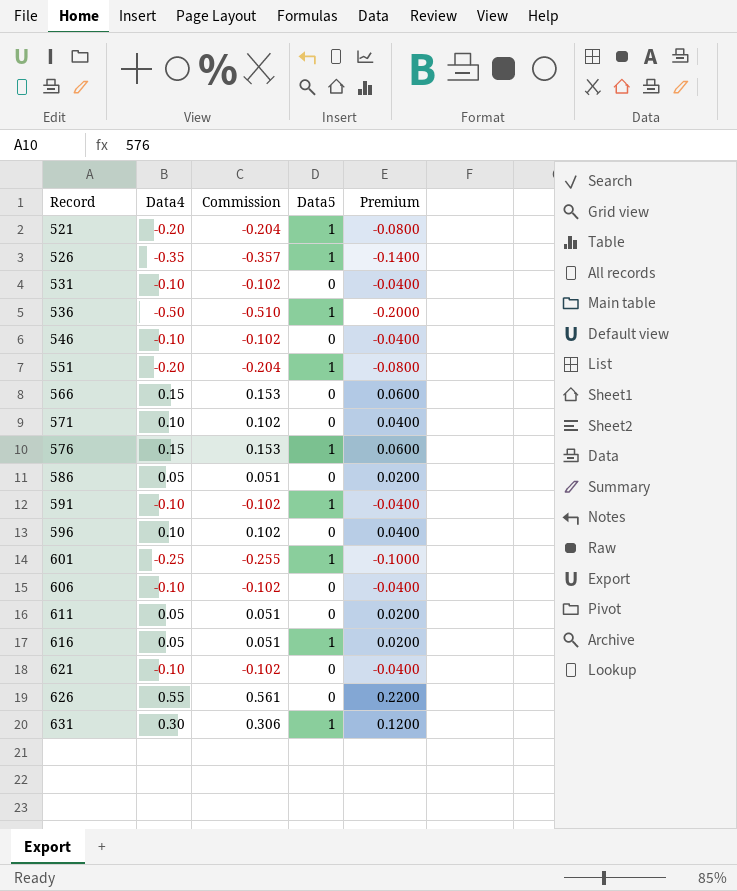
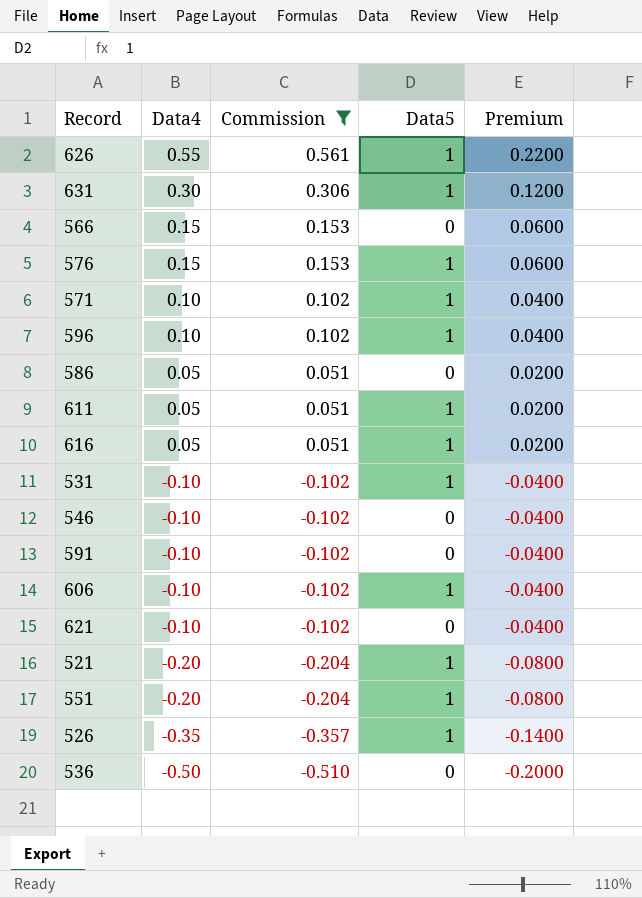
filter: none -> Commission != -0.255
row order: Record ascending -> Data4 descending
626 | Data5: 0 -> 1
571 | Data5: 0 -> 1
596 | Data5: 0 -> 1
611 | Data5: 0 -> 1
531 | Data5: 0 -> 1
591 | Data5: 1 -> 0
606 | Data5: 0 -> 1
536 | Data5: 1 -> 0

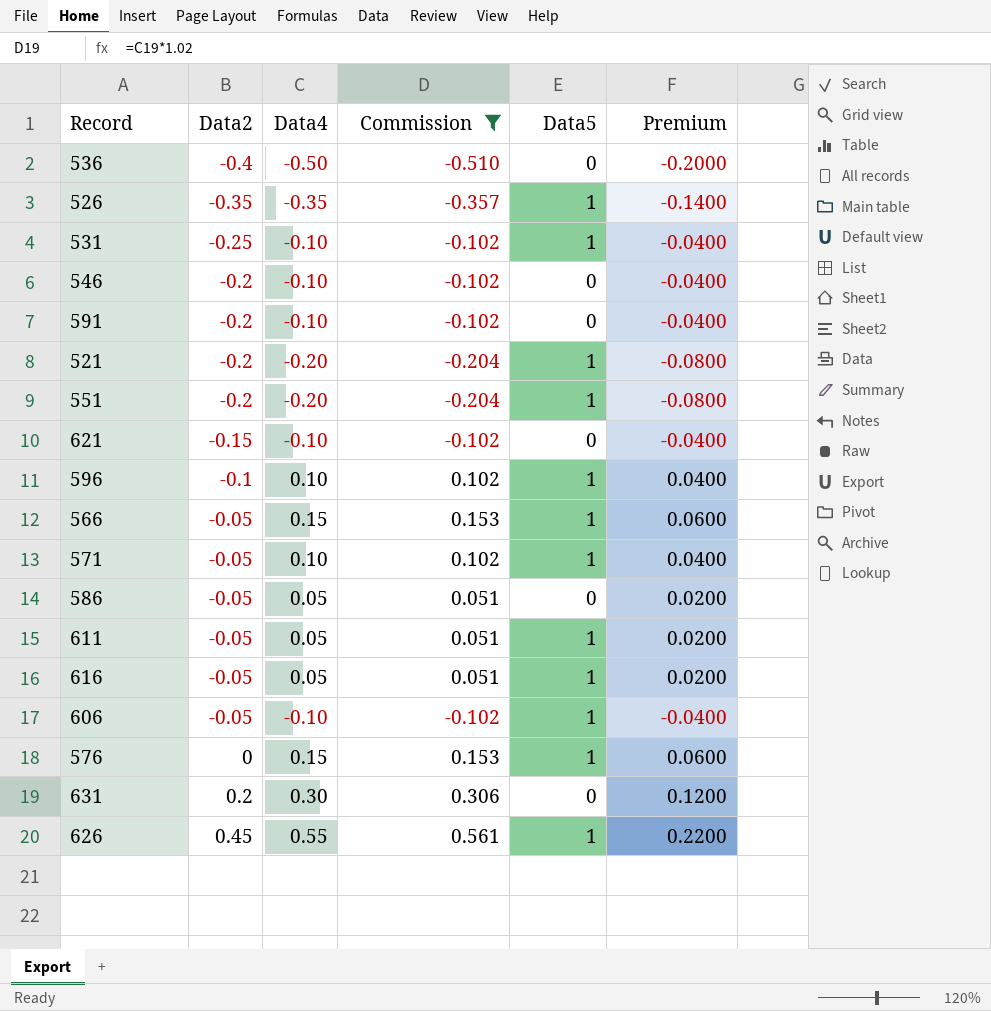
row order: Data4 descending -> Data2 ascending
column Data2 | position: none -> 2
566 | Data5: 0 -> 1
631 | Data5: 1 -> 0

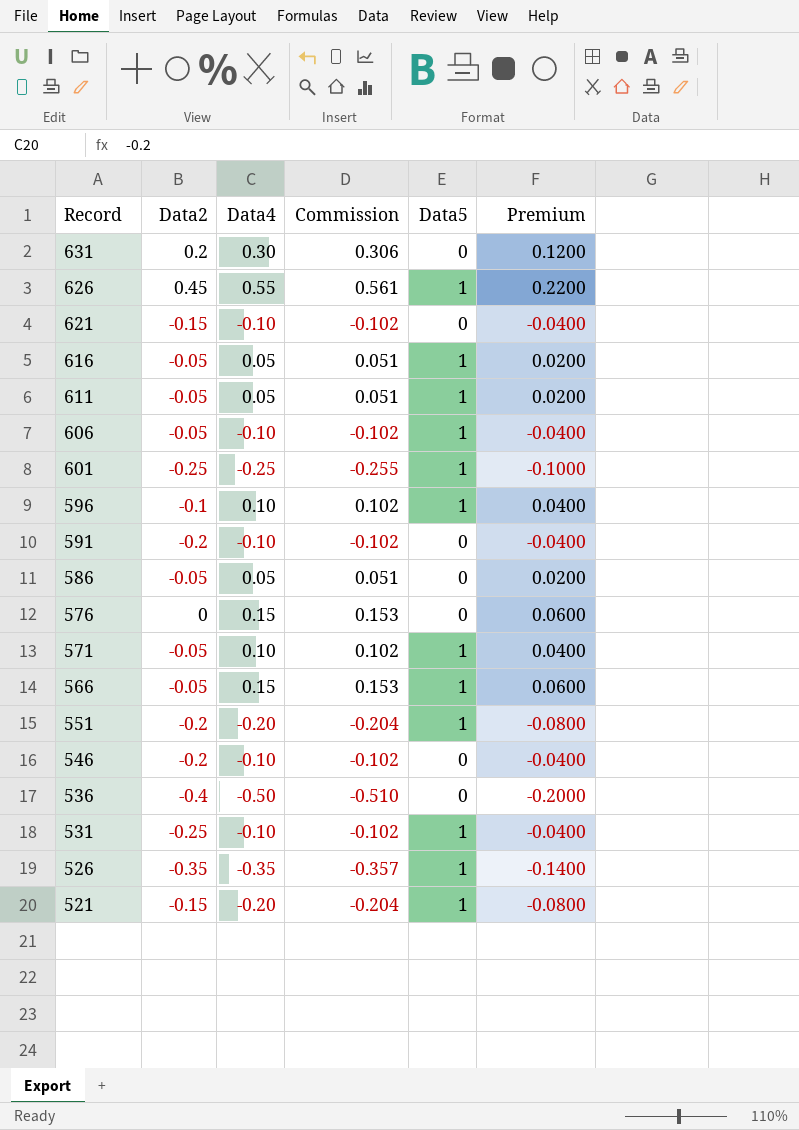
filter: Commission != -0.255 -> none
row order: Data2 ascending -> Record descending
576 | Data5: 1 -> 0
521 | Data2: -0.2 -> -0.15

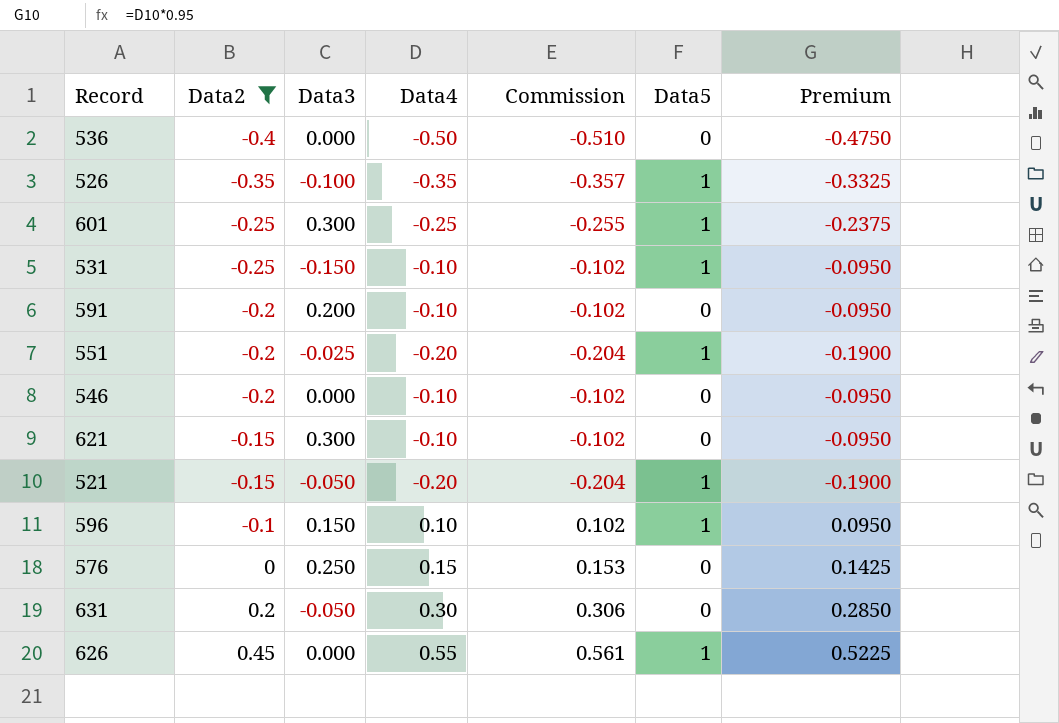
filter: none -> Data2 != -0.05
row order: Record descending -> Data2 ascending
column Data3 | position: none -> 3
column Premium | formula: [Data4] * 0.4 -> [Data4] * 0.95

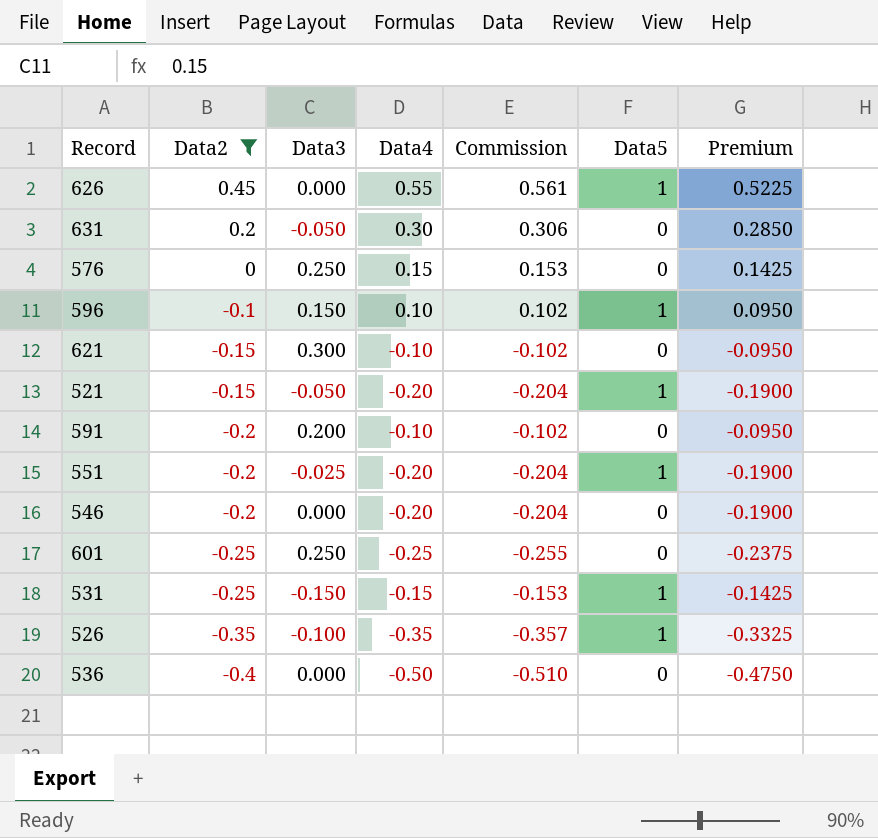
row order: Data2 ascending -> Data2 descending
546 | Data4: -0.10 -> -0.20
546 | Commission: -0.102 -> -0.204
546 | Premium: -0.0950 -> -0.1900
601 | Data3: 0.300 -> 0.250
601 | Data5: 1 -> 0
531 | Data4: -0.10 -> -0.15
531 | Commission: -0.102 -> -0.153
531 | Premium: -0.0950 -> -0.1425

